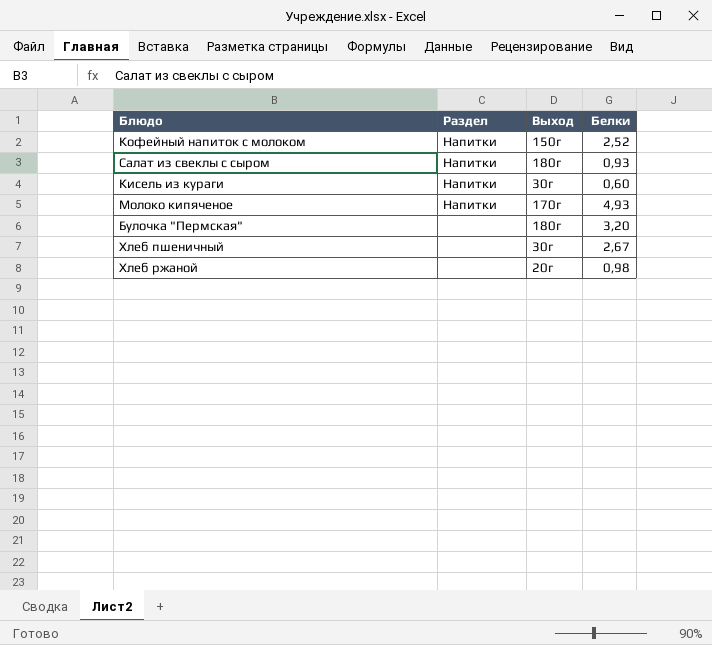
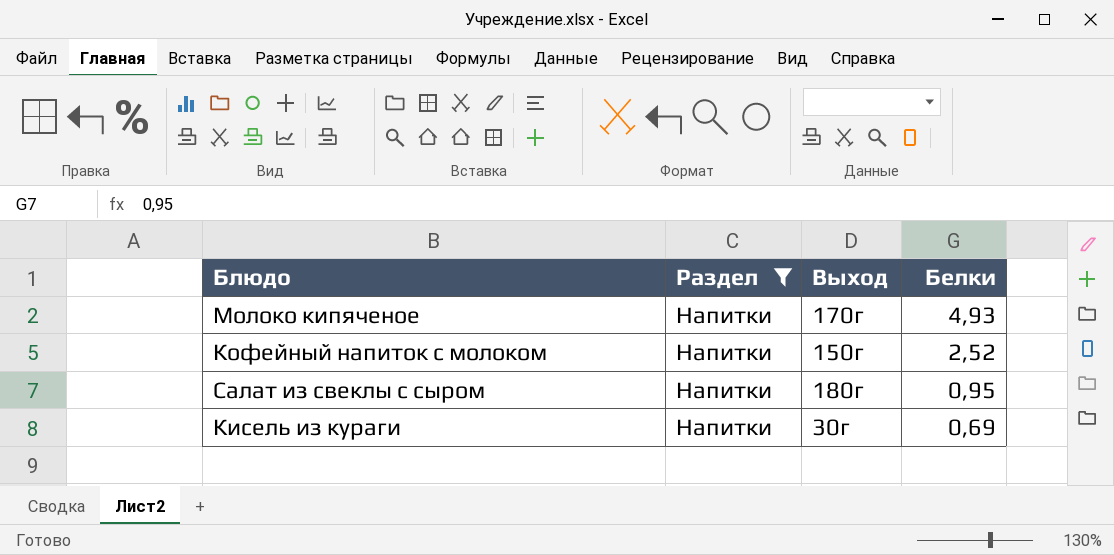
filter: none -> Раздел = Напитки
row order: none -> Белки descending
Салат из свеклы с сыром | Белки: 0,93 -> 0,95
Кисель из кураги | Белки: 0,60 -> 0,69

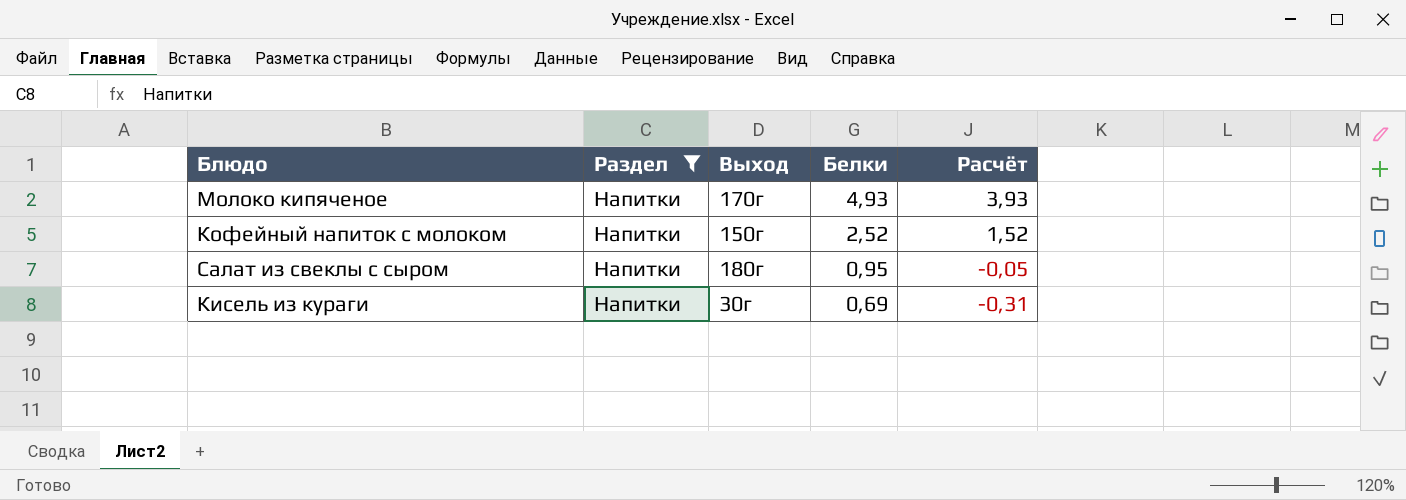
column Расчёт | formula: none -> [Белки] - 1

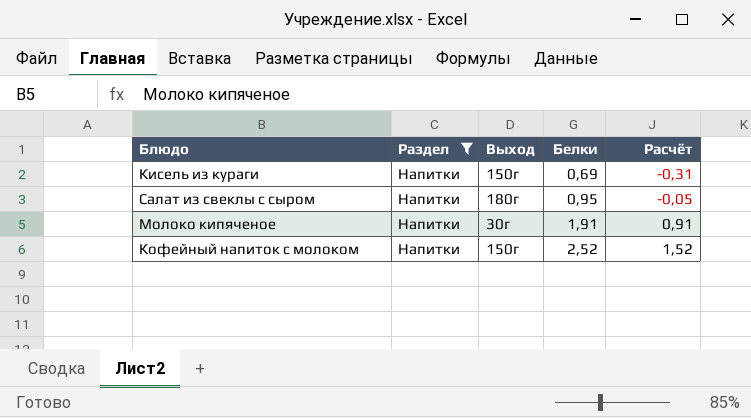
row order: Белки descending -> Белки ascending
Кисель из кураги | Выход: 30г -> 150г
Молоко кипяченое | Выход: 170г -> 30г
Молоко кипяченое | Белки: 4,93 -> 1,91
Молоко кипяченое | Расчёт: 3,93 -> 0,91

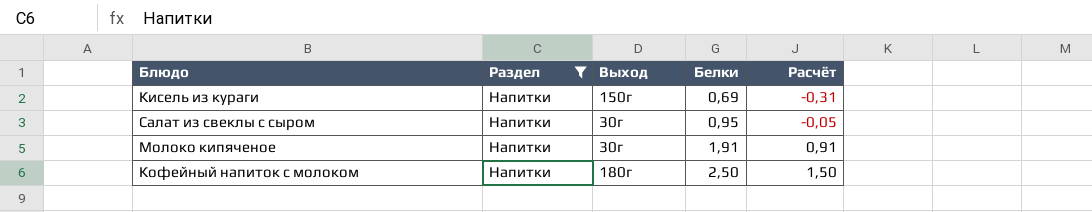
Салат из свеклы с сыром | Выход: 180г -> 30г
Кофейный напиток с молоком | Выход: 150г -> 180г
Кофейный напиток с молоком | Белки: 2,52 -> 2,50
Кофейный напиток с молоком | Расчёт: 1,52 -> 1,50

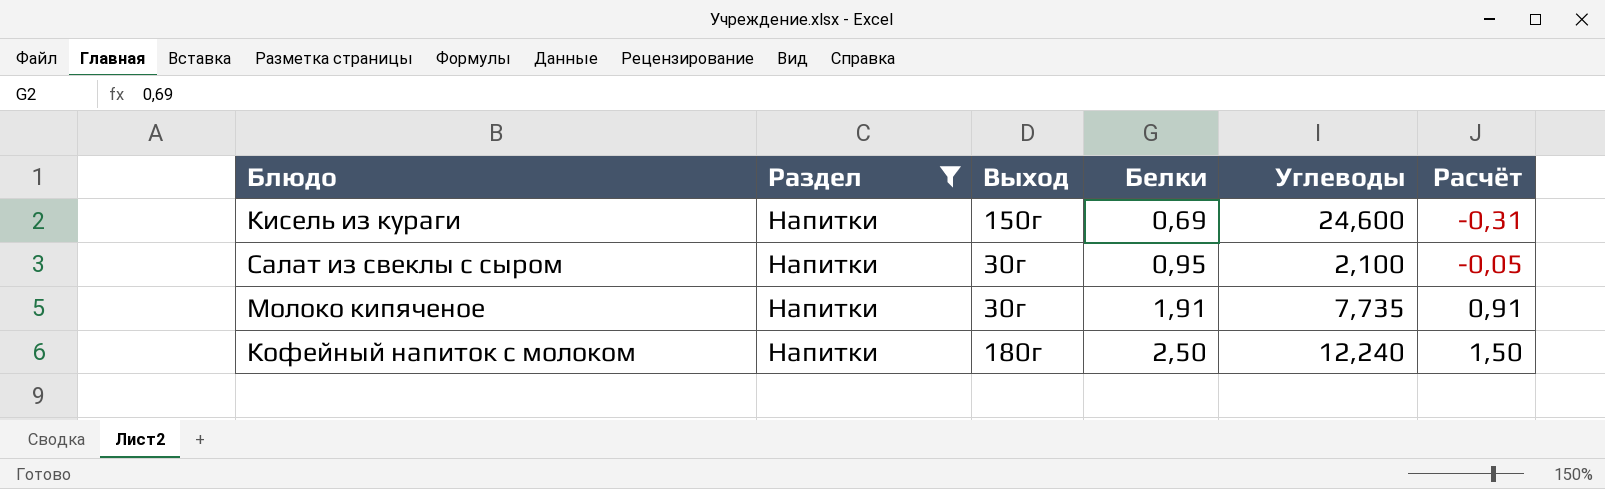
column Углеводы | position: none -> 5

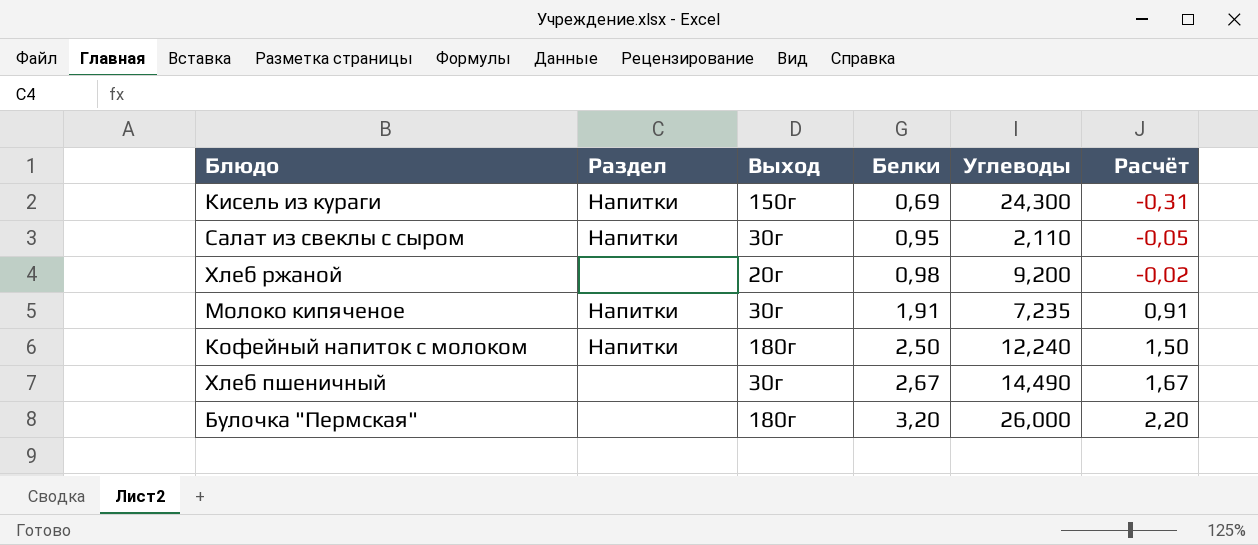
filter: Раздел = Напитки -> none
Кисель из кураги | Углеводы: 24,600 -> 24,300
Салат из свеклы с сыром | Углеводы: 2,100 -> 2,110
Молоко кипяченое | Углеводы: 7,735 -> 7,235

